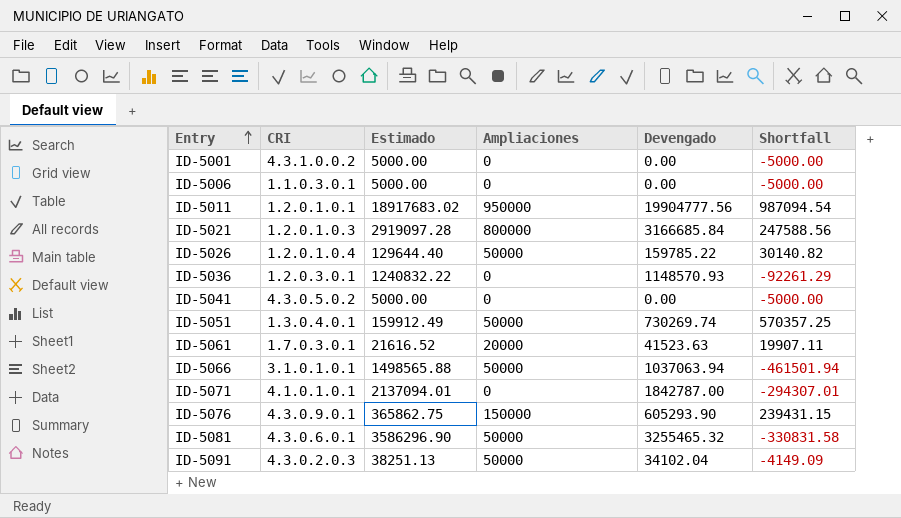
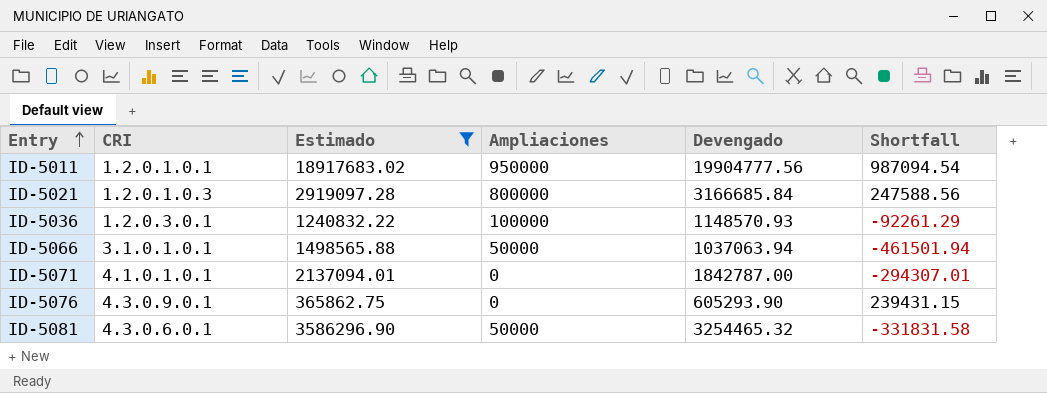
filter: none -> Estimado >= 365862.75
ID-5036 | Ampliaciones: 0 -> 100000
ID-5076 | Ampliaciones: 150000 -> 0
ID-5081 | Devengado: 3255465.32 -> 3254465.32
ID-5081 | Shortfall: -330831.58 -> -331831.58

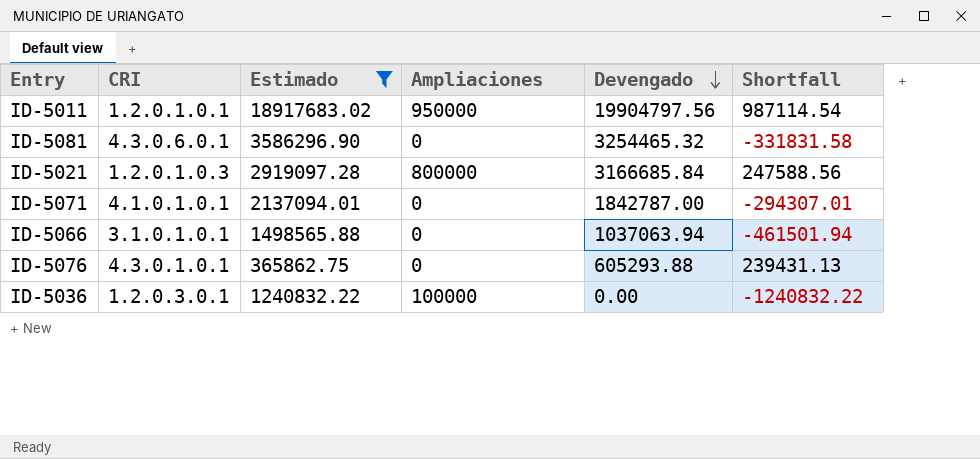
row order: Entry ascending -> Devengado descending
ID-5011 | Devengado: 19904777.56 -> 19904797.56
ID-5011 | Shortfall: 987094.54 -> 987114.54
ID-5081 | Ampliaciones: 50000 -> 0
ID-5066 | Ampliaciones: 50000 -> 0
ID-5076 | CRI: 4.3.0.9.0.1 -> 4.3.0.1.0.1
ID-5076 | Devengado: 605293.90 -> 605293.88
ID-5076 | Shortfall: 239431.15 -> 239431.13
ID-5036 | Devengado: 1148570.93 -> 0.00
ID-5036 | Shortfall: -92261.29 -> -1240832.22

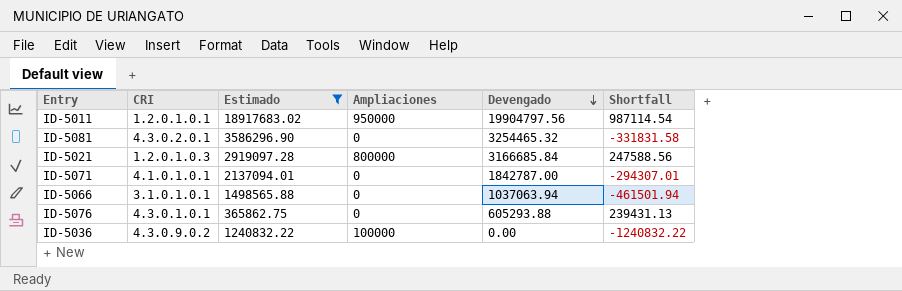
ID-5081 | CRI: 4.3.0.6.0.1 -> 4.3.0.2.0.1
ID-5036 | CRI: 1.2.0.3.0.1 -> 4.3.0.9.0.2

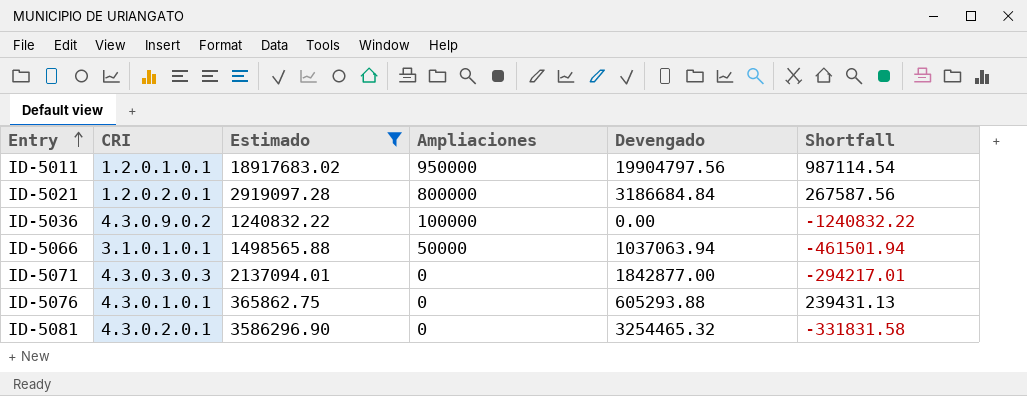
row order: Devengado descending -> Entry ascending
ID-5021 | CRI: 1.2.0.1.0.3 -> 1.2.0.2.0.1
ID-5021 | Devengado: 3166685.84 -> 3186684.84
ID-5021 | Shortfall: 247588.56 -> 267587.56
ID-5066 | Ampliaciones: 0 -> 50000
ID-5071 | CRI: 4.1.0.1.0.1 -> 4.3.0.3.0.3
ID-5071 | Devengado: 1842787.00 -> 1842877.00
ID-5071 | Shortfall: -294307.01 -> -294217.01

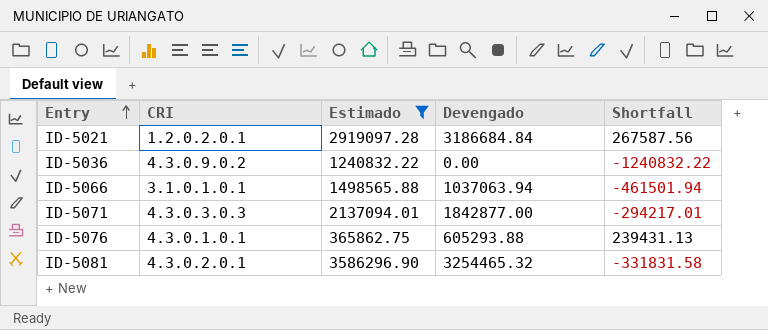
column Ampliaciones | position: 4 -> none
row ID-5011: 1.2.0.1.0.1 | 18917683.02 | 950000 | 19904797.56 | 987114.54 -> none

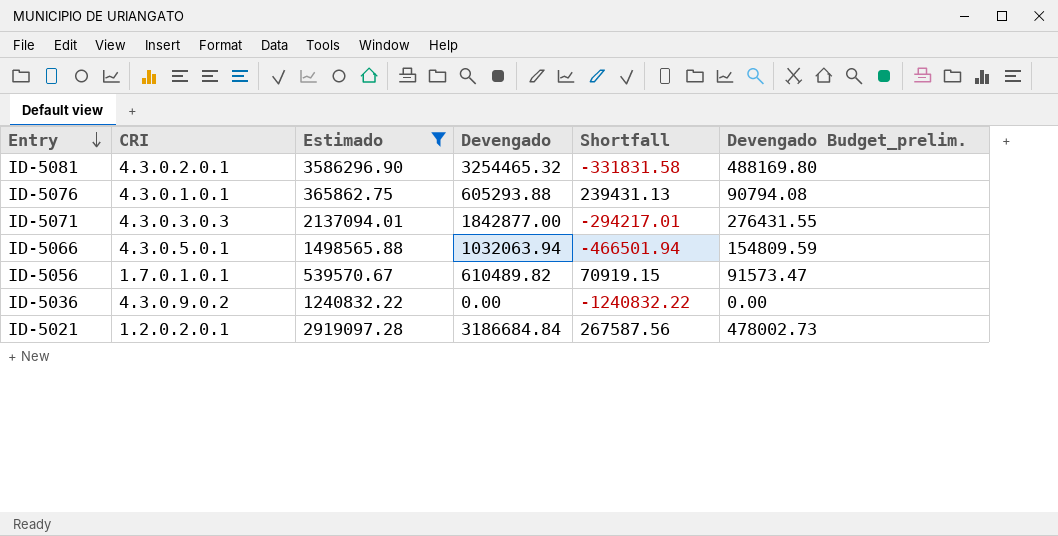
row order: Entry ascending -> Entry descending
column Devengado Budget_prelim. | formula: none -> [Devengado] * 0.15
ID-5066 | CRI: 3.1.0.1.0.1 -> 4.3.0.5.0.1
ID-5066 | Devengado: 1037063.94 -> 1032063.94
ID-5066 | Shortfall: -461501.94 -> -466501.94
row ID-5056: none -> 1.7.0.1.0.1 | 539570.67 | 610489.82 | 70919.15 | 91573.47

